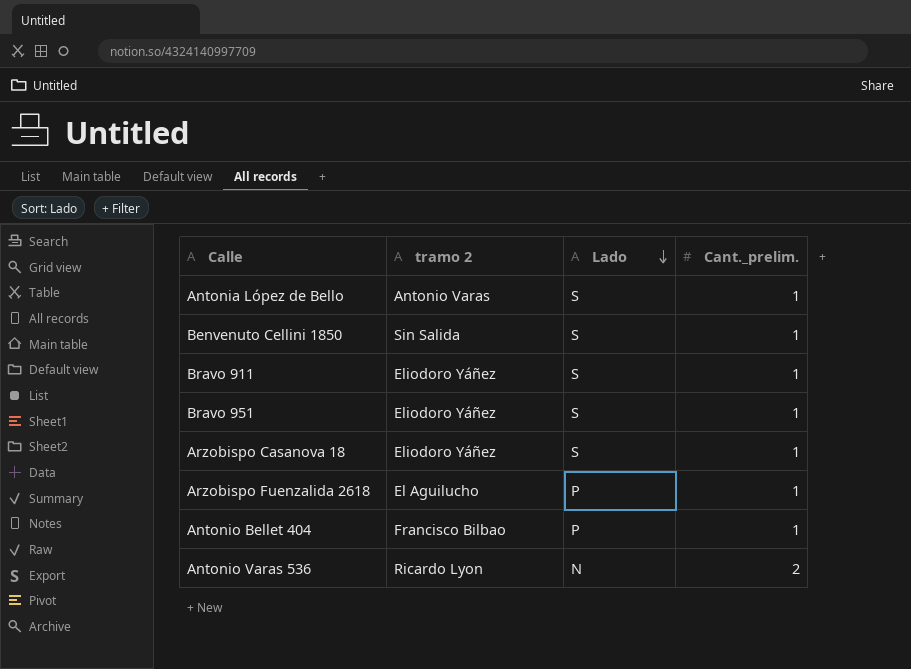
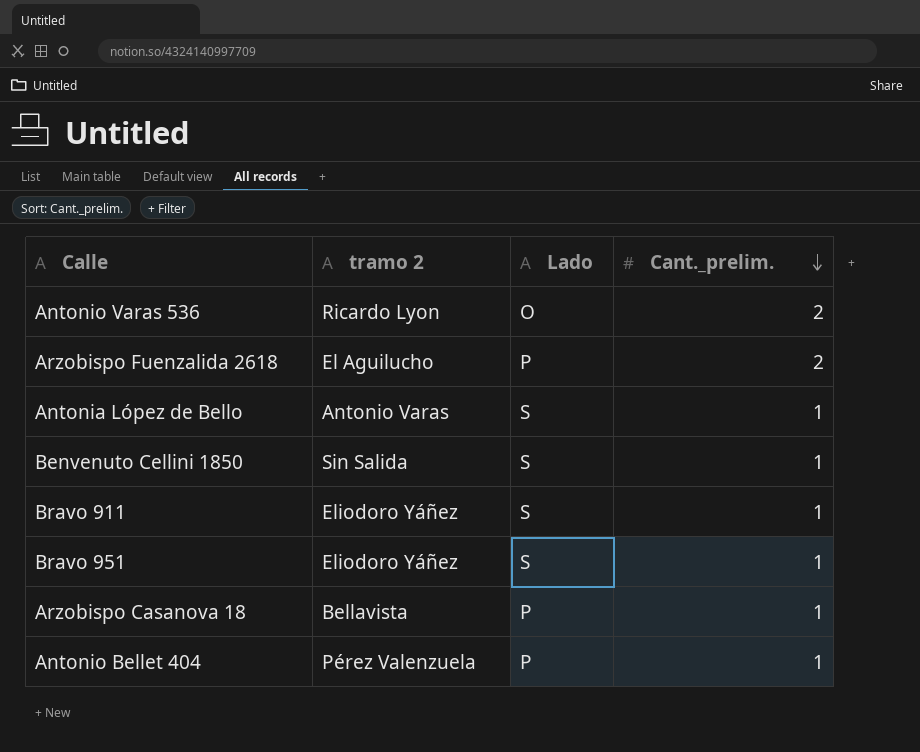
row order: Lado descending -> Cant._prelim. descending
Antonio Varas 536 | Lado: N -> O
Arzobispo Fuenzalida 2618 | Cant._prelim.: 1 -> 2
Arzobispo Casanova 18 | tramo 2: Eliodoro Yáñez -> Bellavista
Arzobispo Casanova 18 | Lado: S -> P
Antonio Bellet 404 | tramo 2: Francisco Bilbao -> Pérez Valenzuela

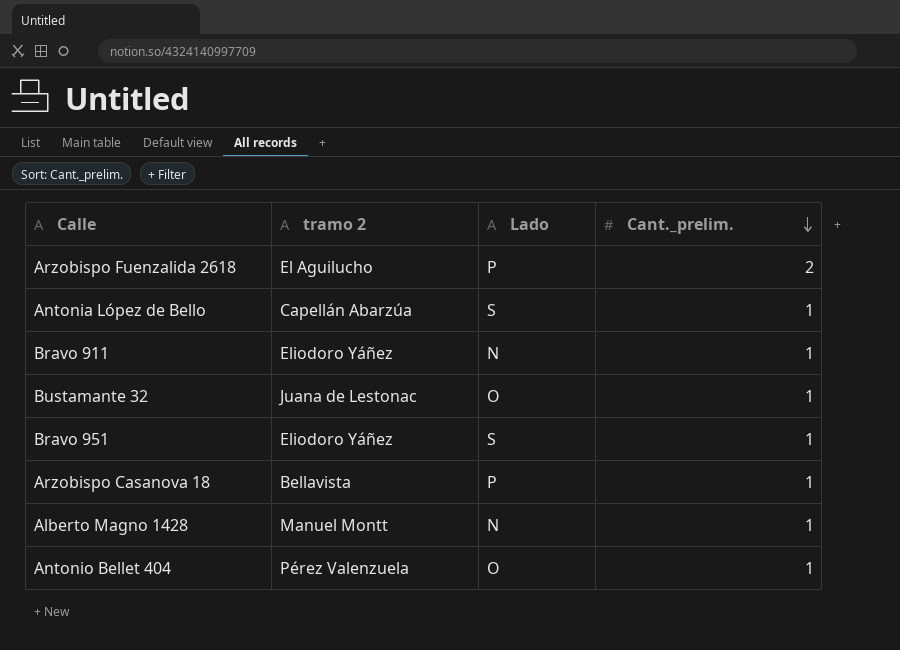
row Antonio Varas 536: Ricardo Lyon | O | 2 -> none
row Benvenuto Cellini 1850: Sin Salida | S | 1 -> none
Antonia López de Bello | tramo 2: Antonio Varas -> Capellán Abarzúa
Bravo 911 | Lado: S -> N
row Bustamante 32: none -> Juana de Lestonac | O | 1
row Alberto Magno 1428: none -> Manuel Montt | N | 1
Antonio Bellet 404 | Lado: P -> O

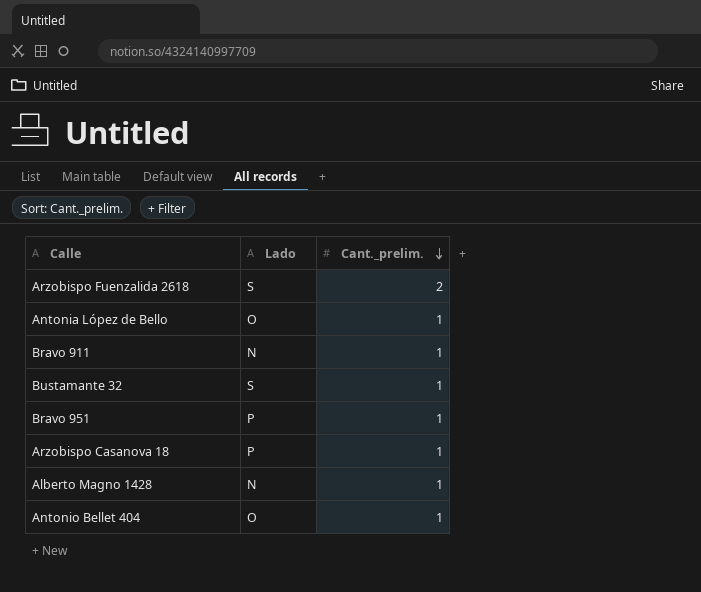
column tramo 2 | position: 2 -> none
Arzobispo Fuenzalida 2618 | Lado: P -> S
Antonia López de Bello | Lado: S -> O
Bustamante 32 | Lado: O -> S
Bravo 951 | Lado: S -> P

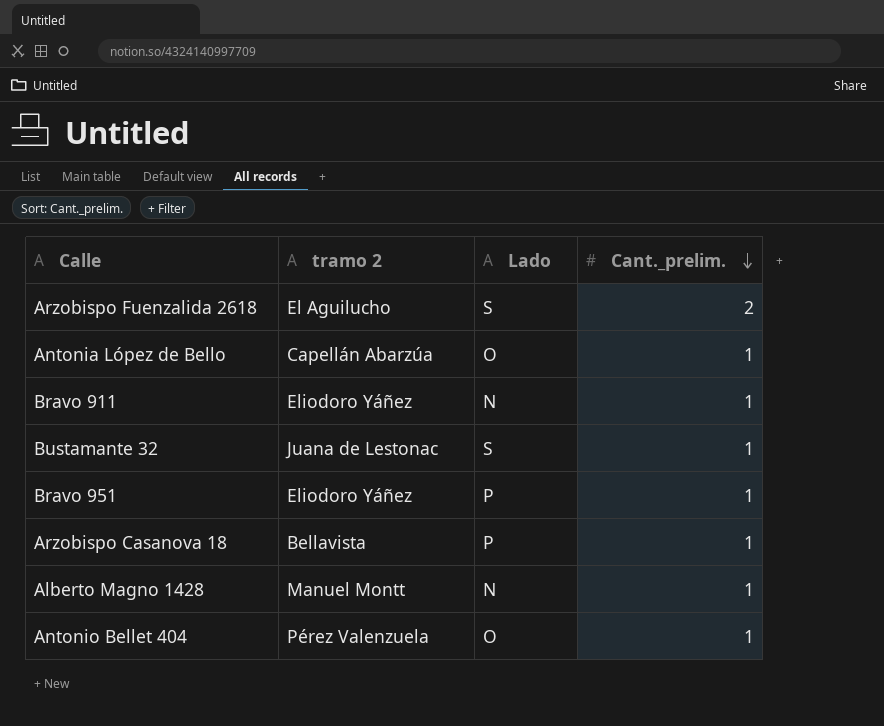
column tramo 2 | position: none -> 2

